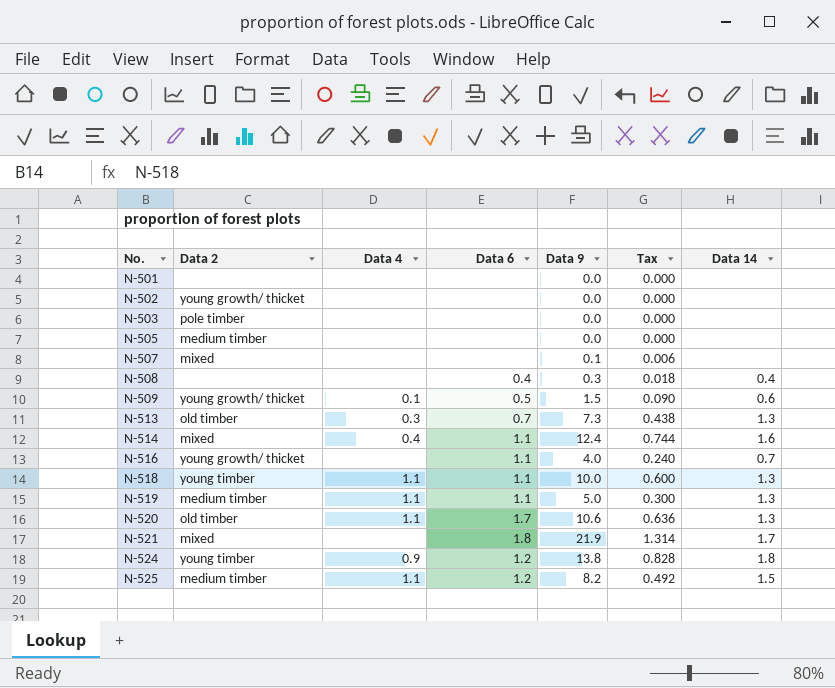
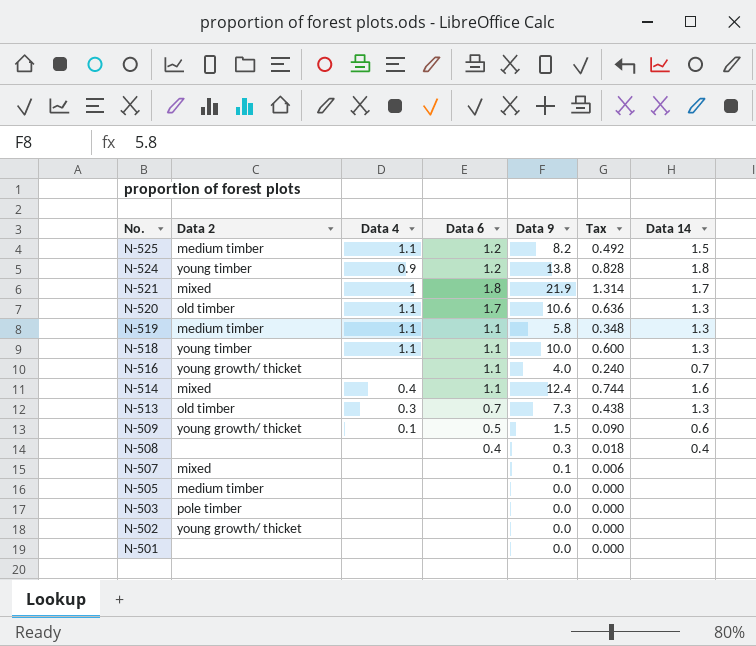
row order: No. ascending -> No. descending
N-521 | Data 4: none -> 1
N-519 | Data 9: 5.0 -> 5.8
N-519 | Tax: 0.300 -> 0.348

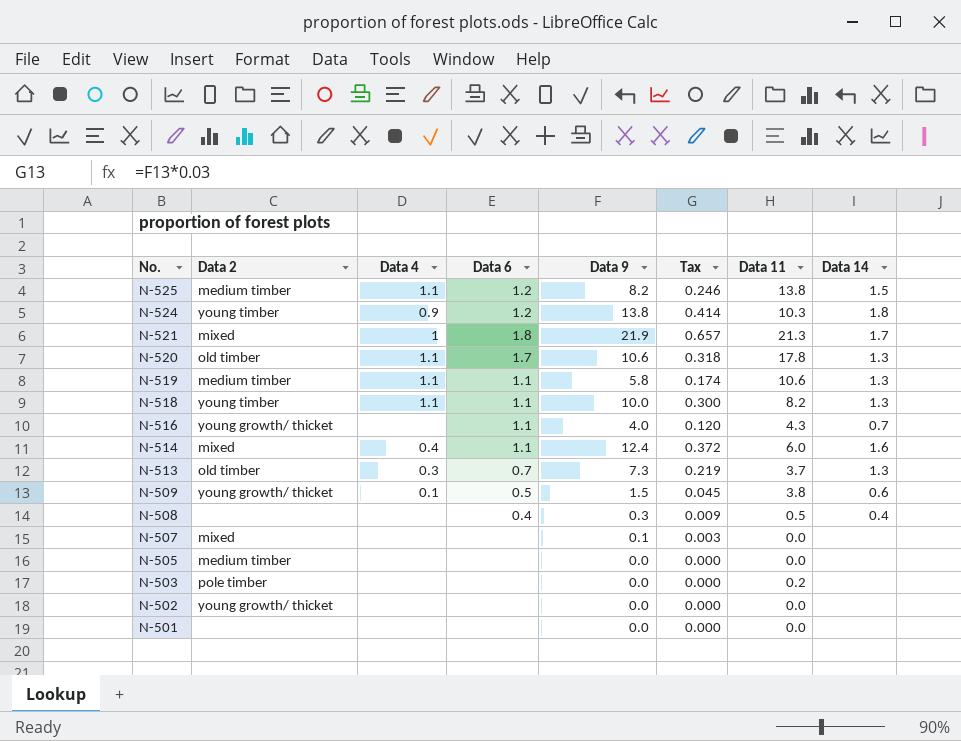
column Tax | formula: [Data 9] * 0.06 -> [Data 9] * 0.03
column Data 11 | position: none -> 7

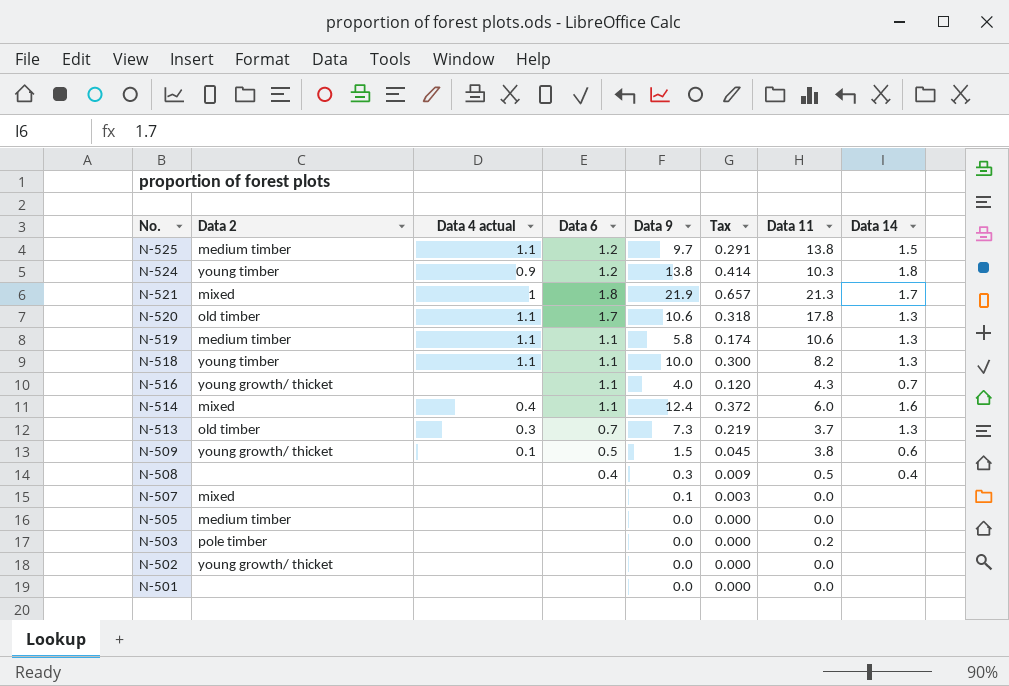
column name: Data 4 -> Data 4 actual
N-525 | Data 9: 8.2 -> 9.7
N-525 | Tax: 0.246 -> 0.291

